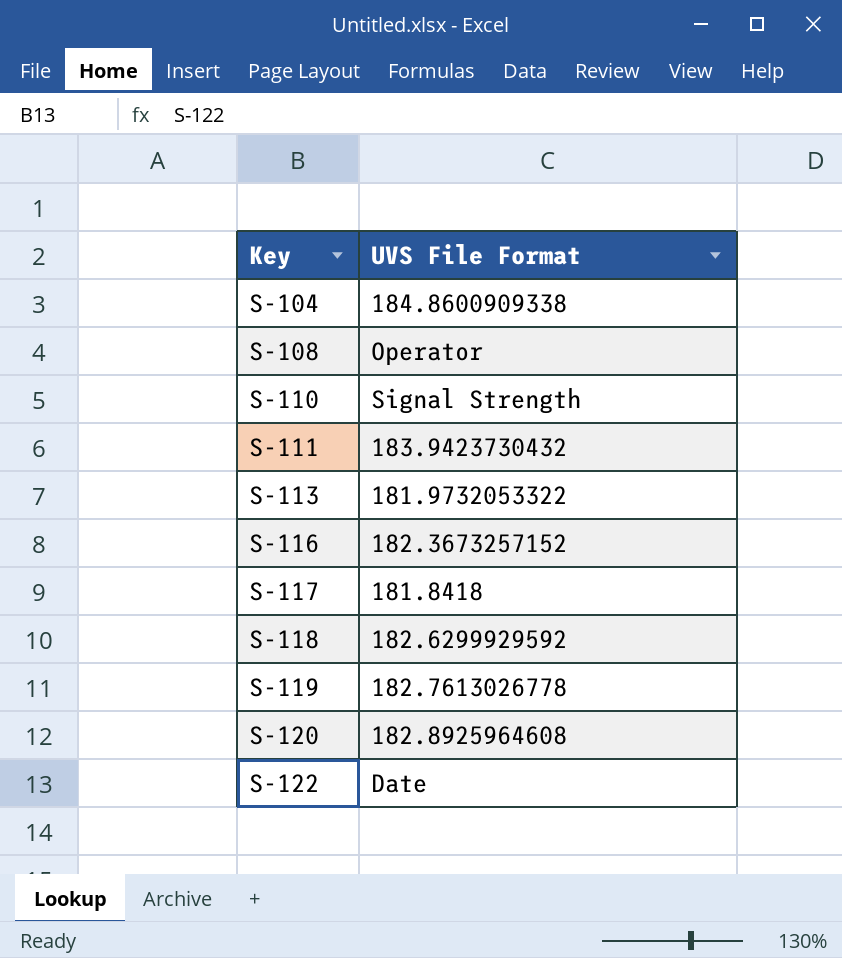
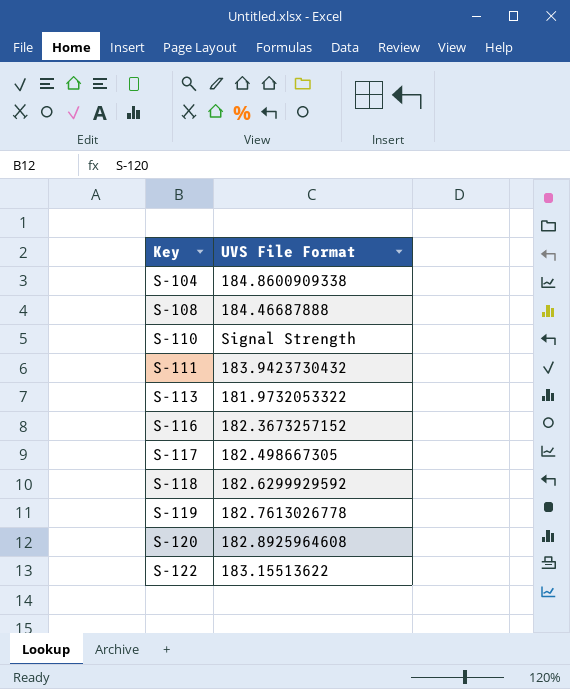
S-108 | UVS File Format: Operator -> 184.46687888
S-117 | UVS File Format: 181.8418 -> 182.498667305
S-122 | UVS File Format: Date -> 183.15513622

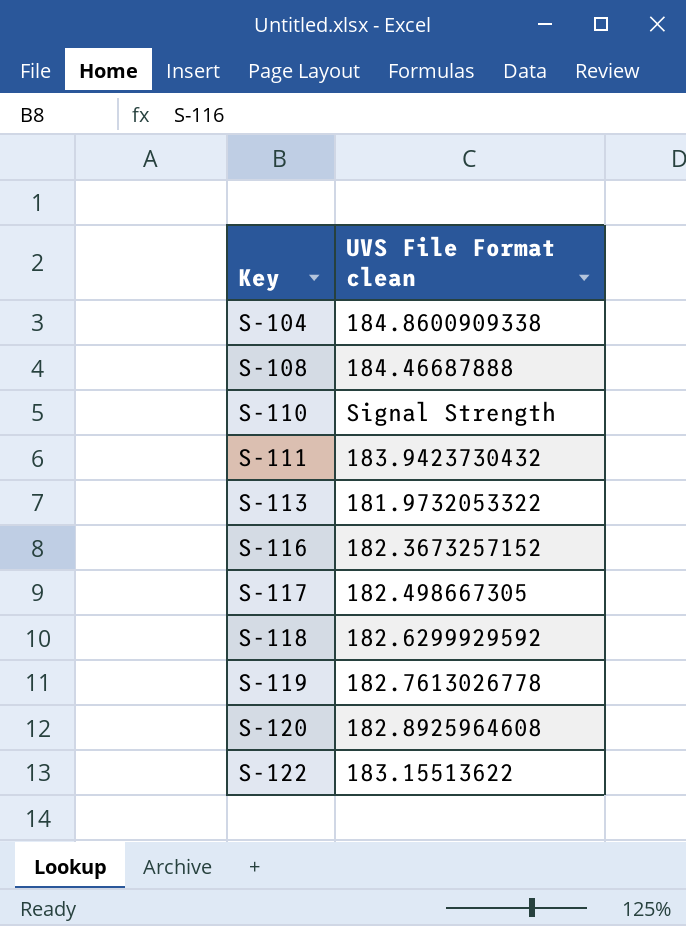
column name: UVS File Format -> UVS File Format clean

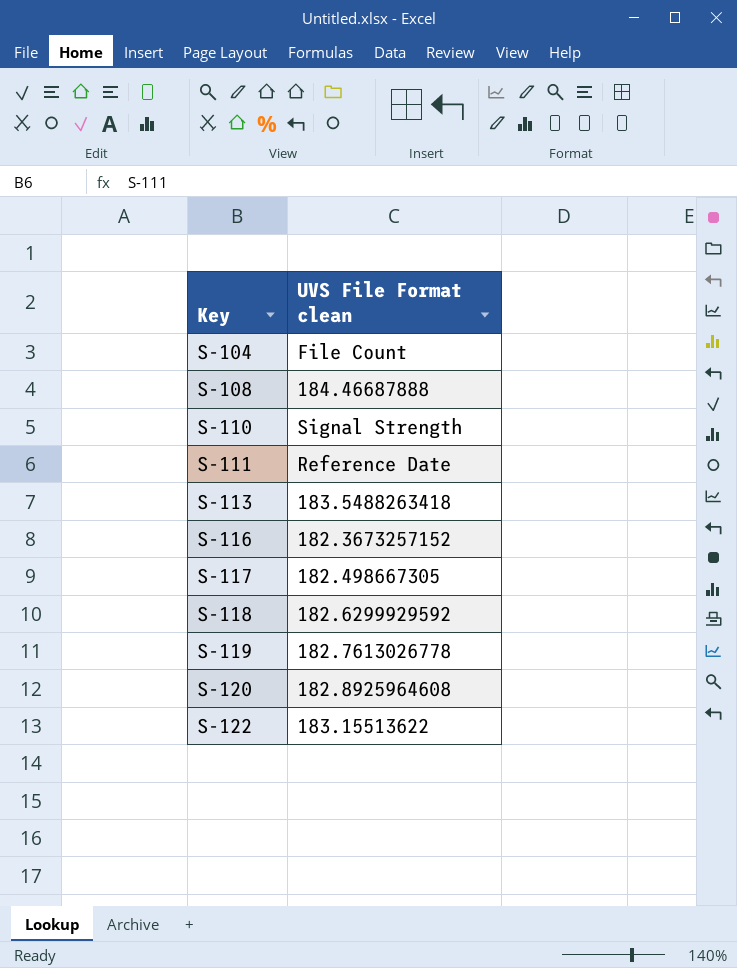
S-104 | UVS File Format clean: 184.8600909338 -> File Count
S-111 | UVS File Format clean: 183.9423730432 -> Reference Date
S-113 | UVS File Format clean: 181.9732053322 -> 183.5488263418

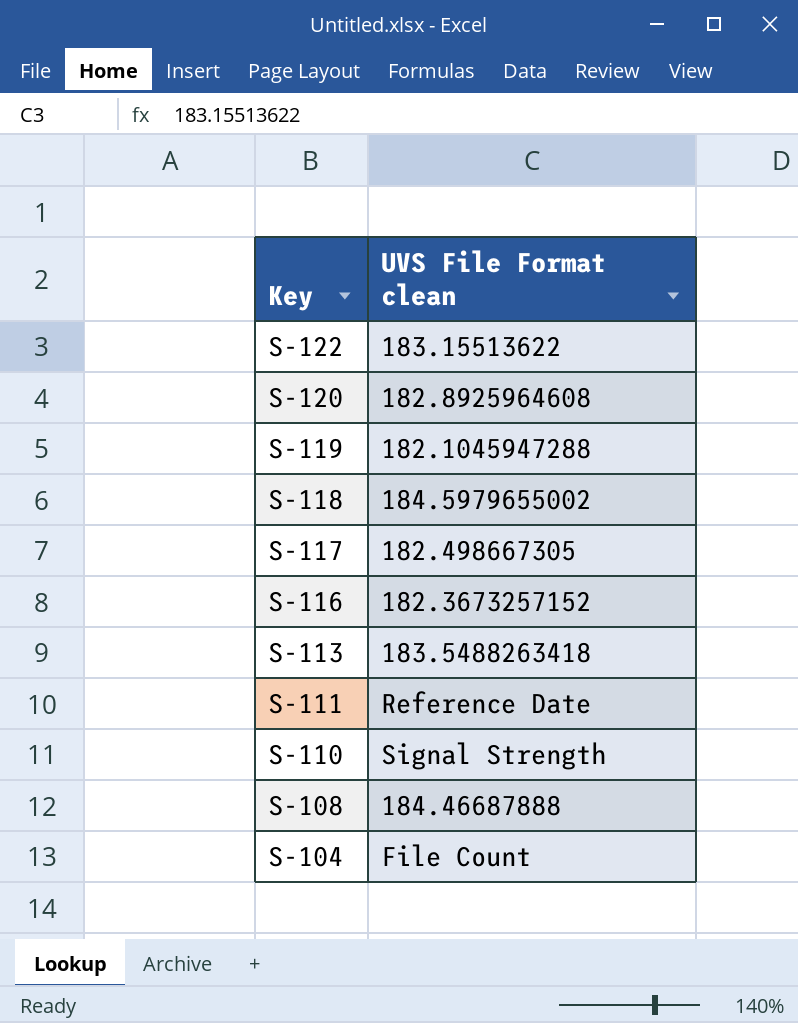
row order: Key ascending -> Key descending
S-119 | UVS File Format clean: 182.7613026778 -> 182.1045947288
S-118 | UVS File Format clean: 182.6299929592 -> 184.5979655002

